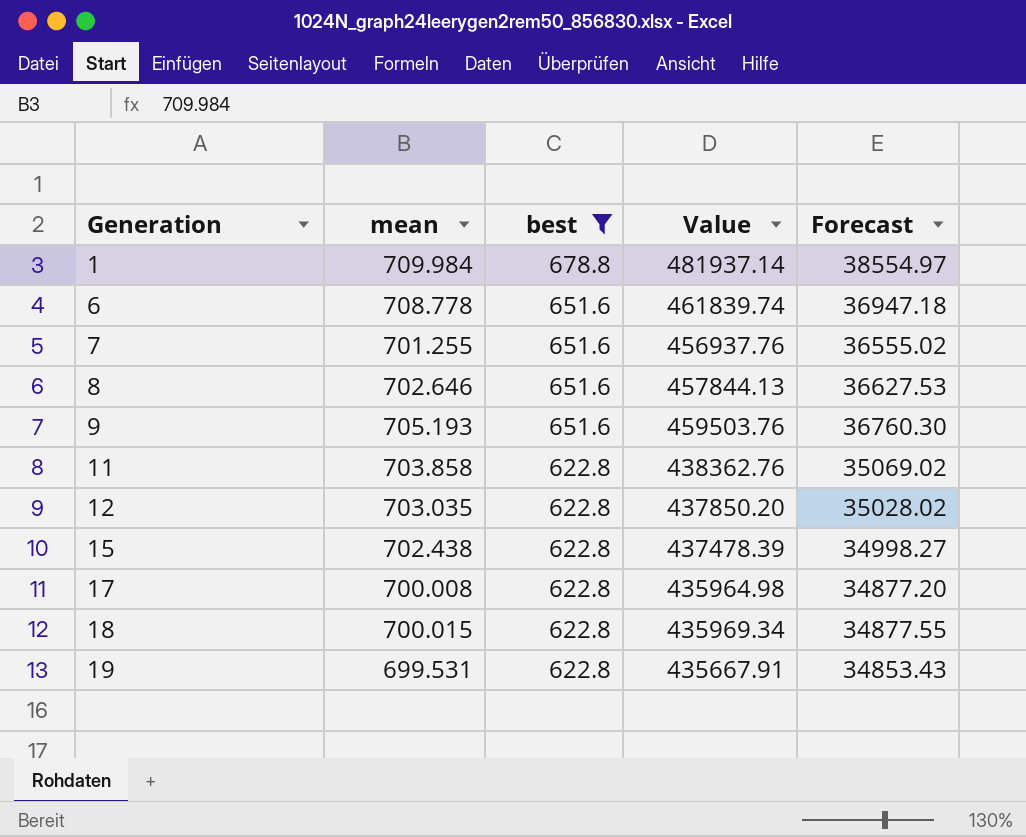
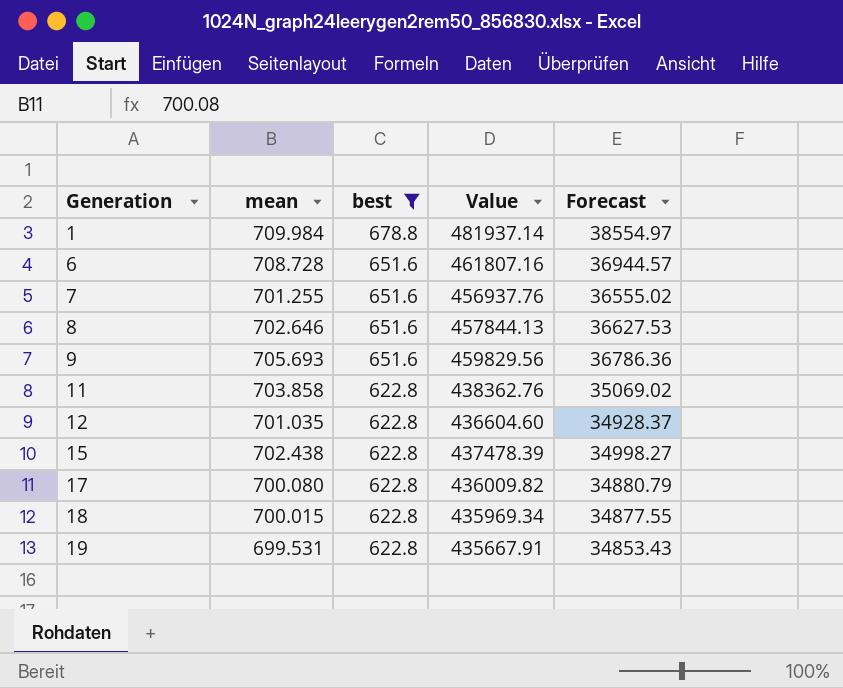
6 | mean: 708.778 -> 708.728
6 | Value: 461839.74 -> 461807.16
6 | Forecast: 36947.18 -> 36944.57
9 | mean: 705.193 -> 705.693
9 | Value: 459503.76 -> 459829.56
9 | Forecast: 36760.30 -> 36786.36
12 | mean: 703.035 -> 701.035
12 | Value: 437850.20 -> 436604.60
12 | Forecast: 35028.02 -> 34928.37
17 | mean: 700.008 -> 700.080
17 | Value: 435964.98 -> 436009.82
17 | Forecast: 34877.20 -> 34880.79

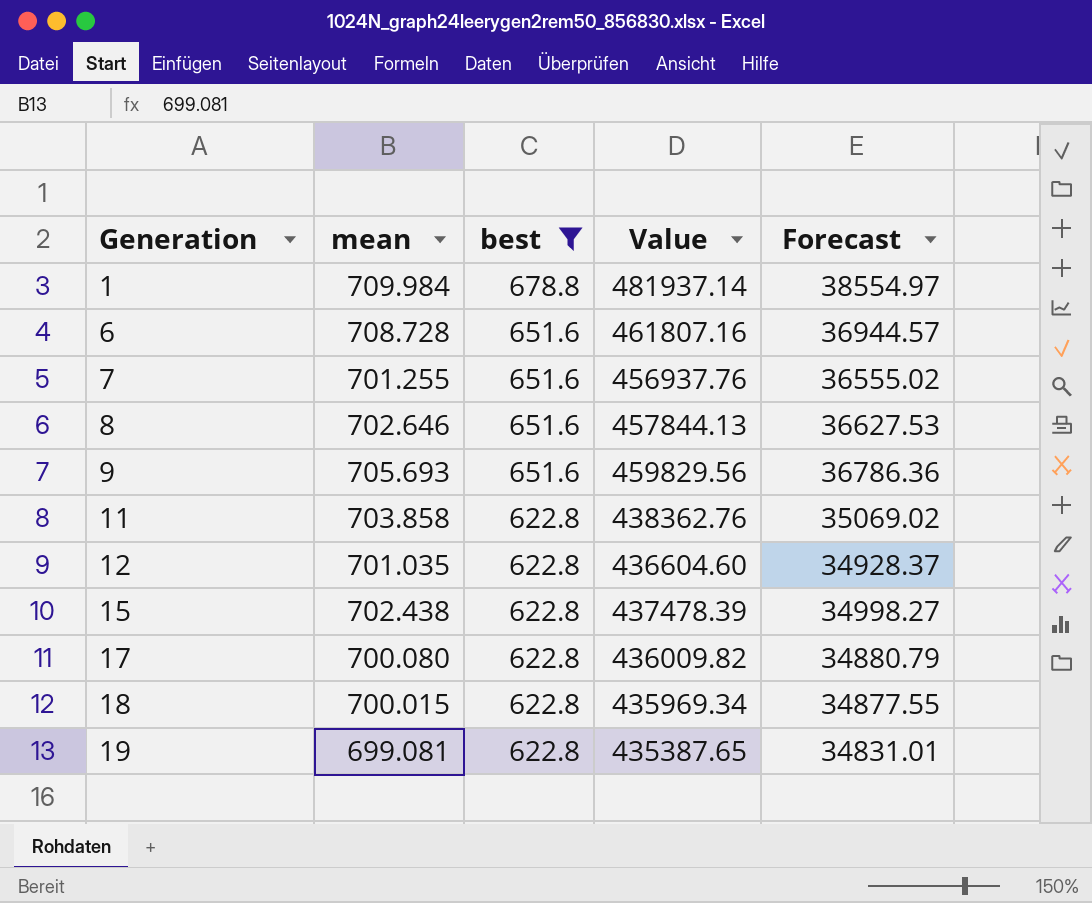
19 | mean: 699.531 -> 699.081
19 | Value: 435667.91 -> 435387.65
19 | Forecast: 34853.43 -> 34831.01

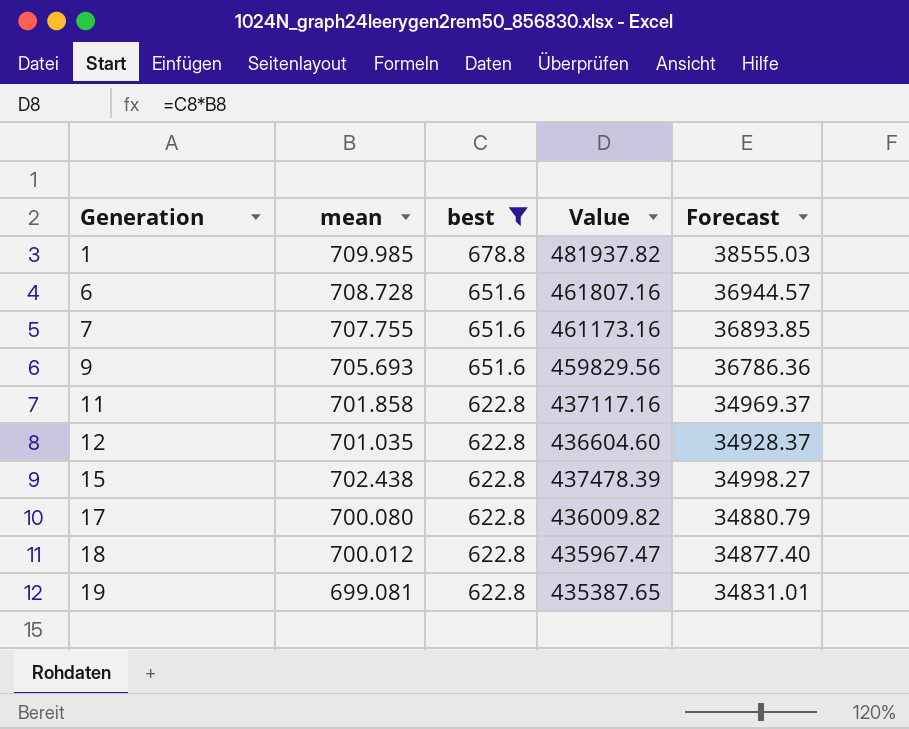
row 8: 702.646 | 651.6 | 457844.13 | 36627.53 -> none
1 | mean: 709.984 -> 709.985
1 | Value: 481937.14 -> 481937.82
1 | Forecast: 38554.97 -> 38555.03
7 | mean: 701.255 -> 707.755
7 | Value: 456937.76 -> 461173.16
7 | Forecast: 36555.02 -> 36893.85
11 | mean: 703.858 -> 701.858
11 | Value: 438362.76 -> 437117.16
11 | Forecast: 35069.02 -> 34969.37
18 | mean: 700.015 -> 700.012
18 | Value: 435969.34 -> 435967.47
18 | Forecast: 34877.55 -> 34877.40

